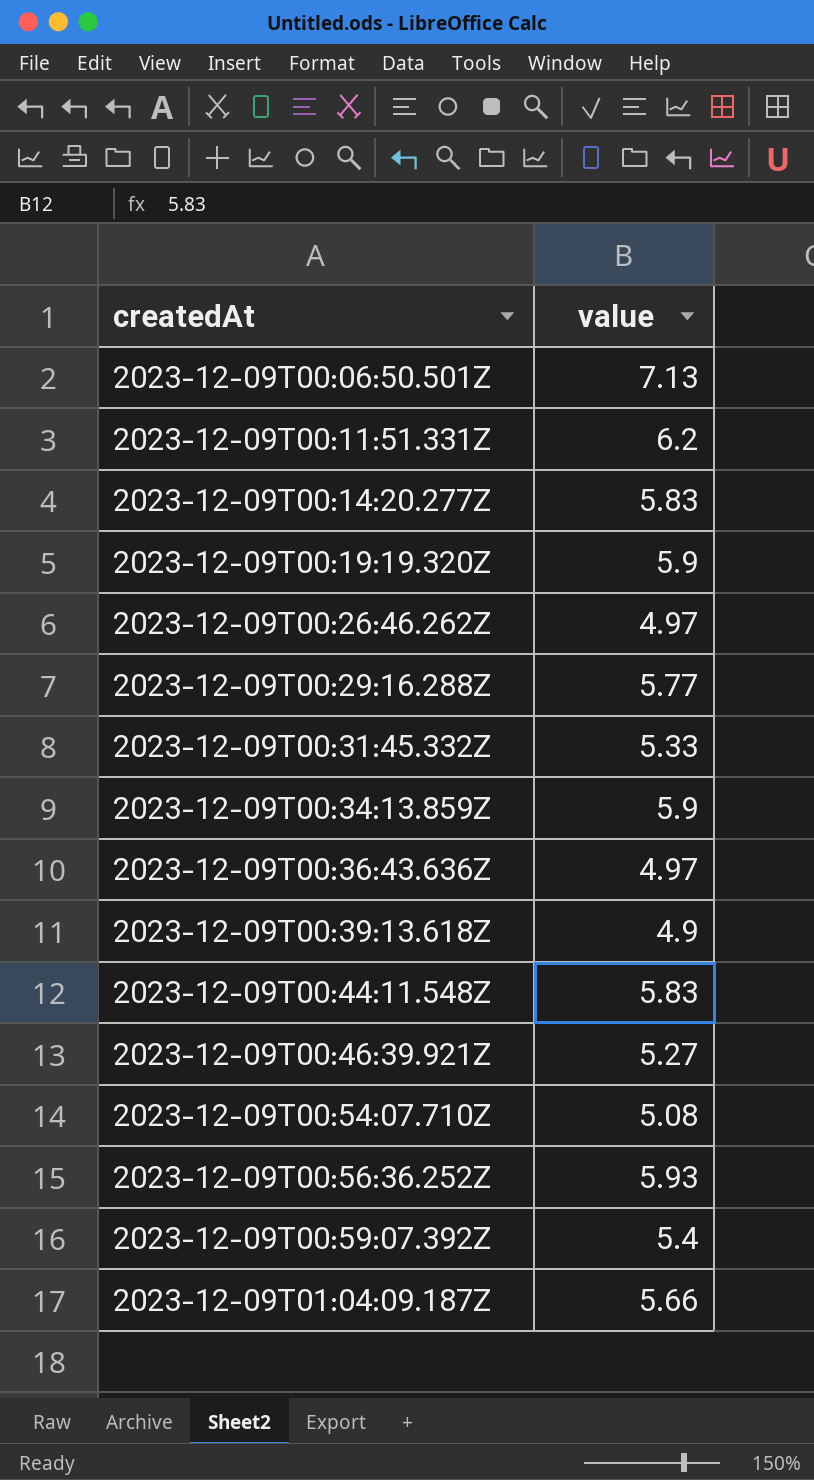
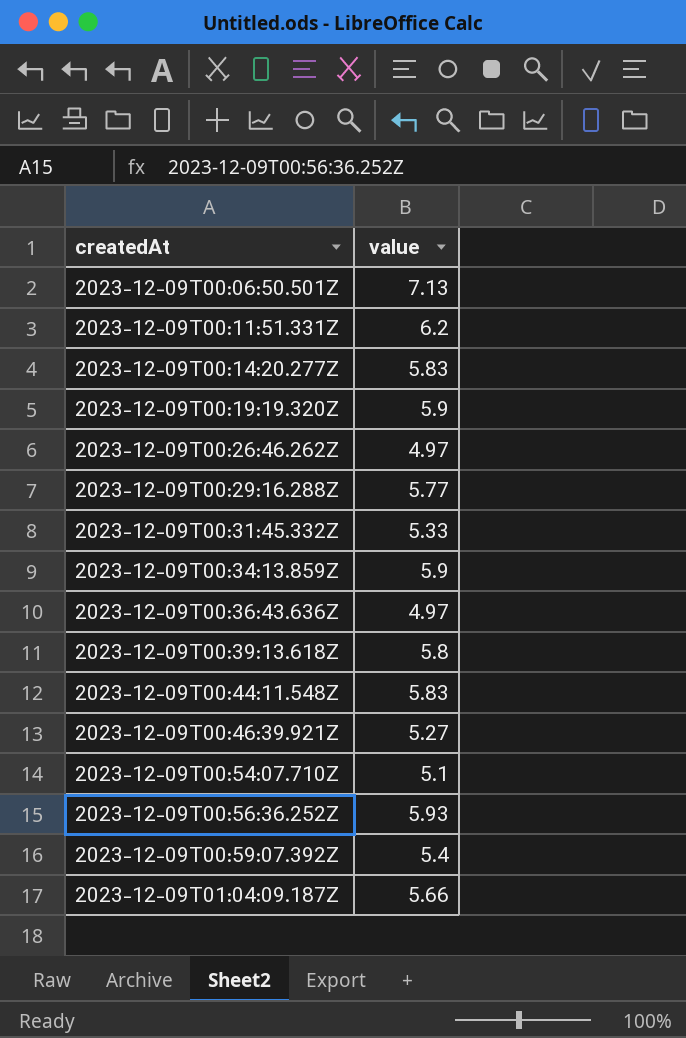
2023-12-09T00:39:13.618Z | value: 4.9 -> 5.8
2023-12-09T00:54:07.710Z | value: 5.08 -> 5.1

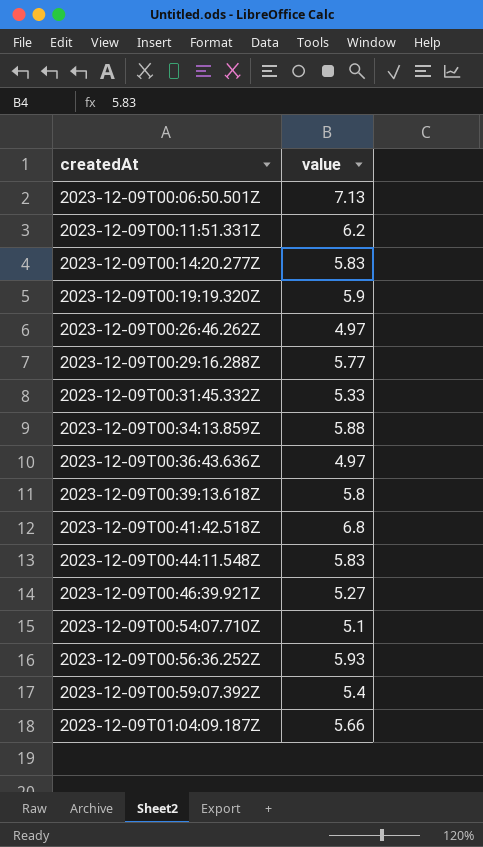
2023-12-09T00:34:13.859Z | value: 5.9 -> 5.88
row 2023-12-09T00:41:42.518Z: none -> 6.8

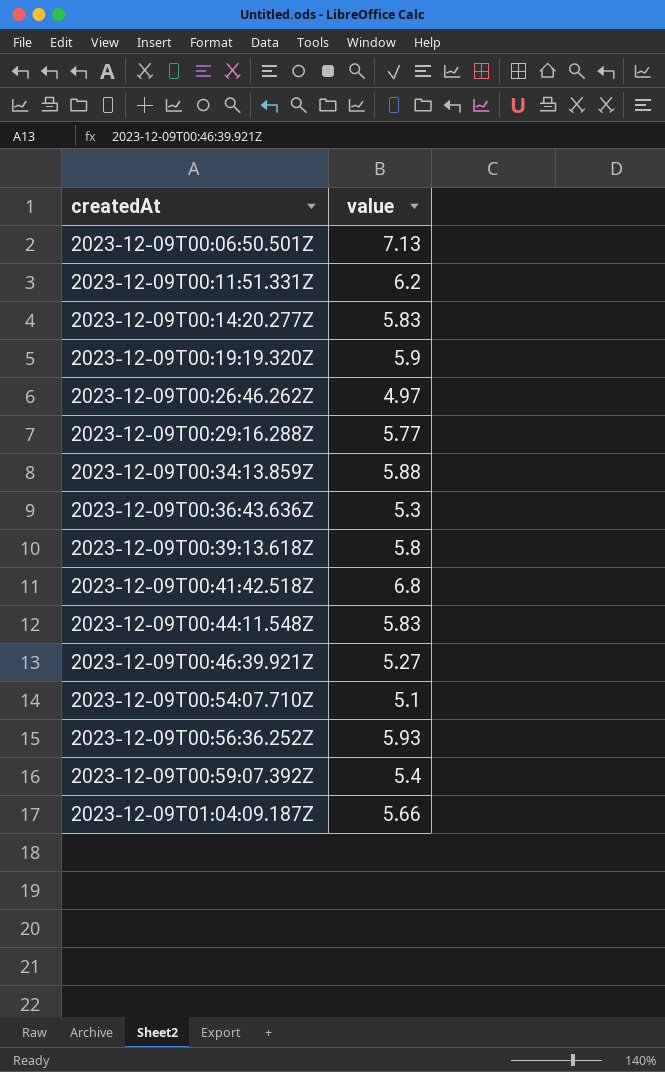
row 2023-12-09T00:31:45.332Z: 5.33 -> none
2023-12-09T00:36:43.636Z | value: 4.97 -> 5.3

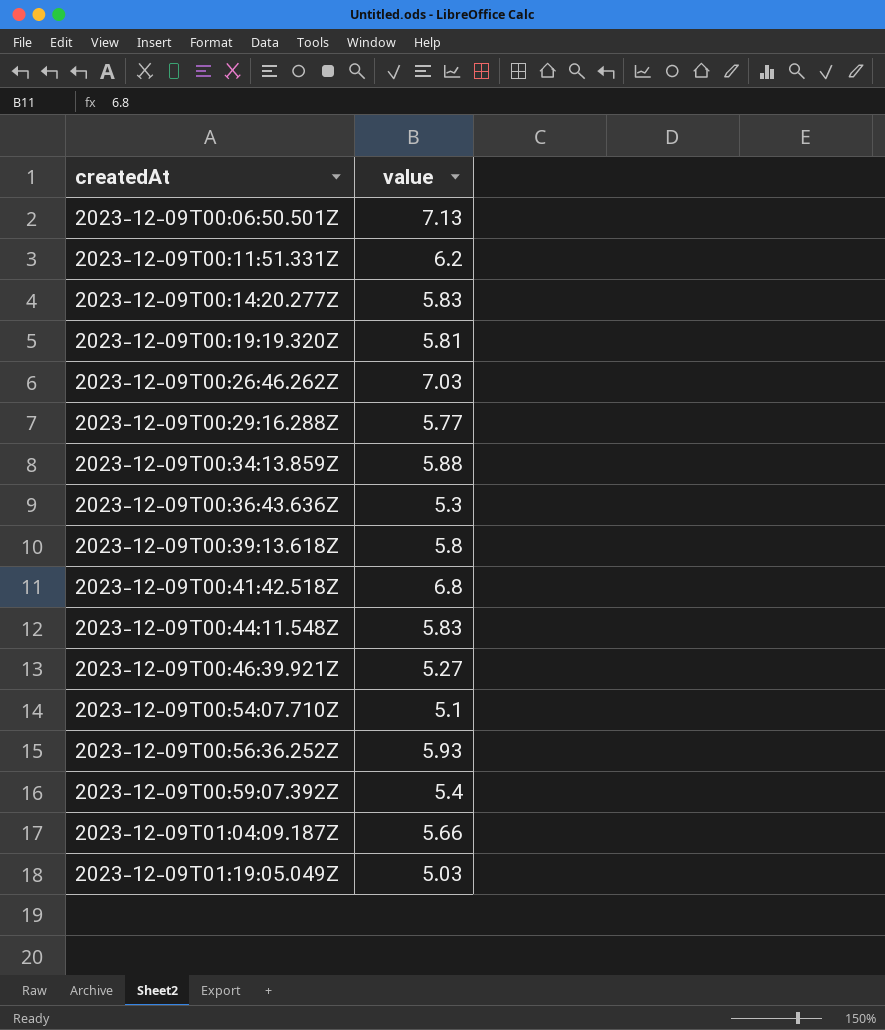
2023-12-09T00:19:19.320Z | value: 5.9 -> 5.81
2023-12-09T00:26:46.262Z | value: 4.97 -> 7.03
row 2023-12-09T01:19:05.049Z: none -> 5.03

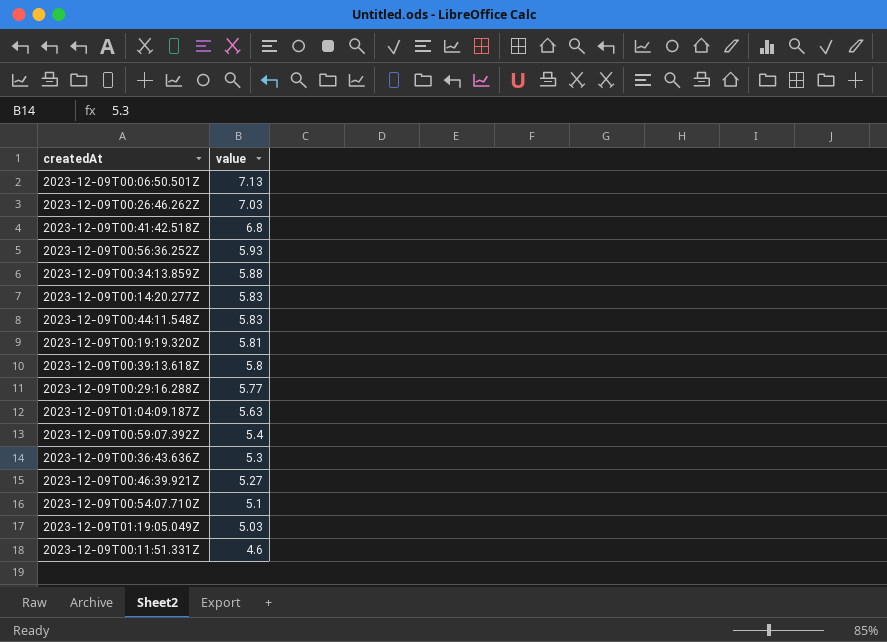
row order: createdAt ascending -> value descending
2023-12-09T01:04:09.187Z | value: 5.66 -> 5.63
2023-12-09T00:11:51.331Z | value: 6.2 -> 4.6

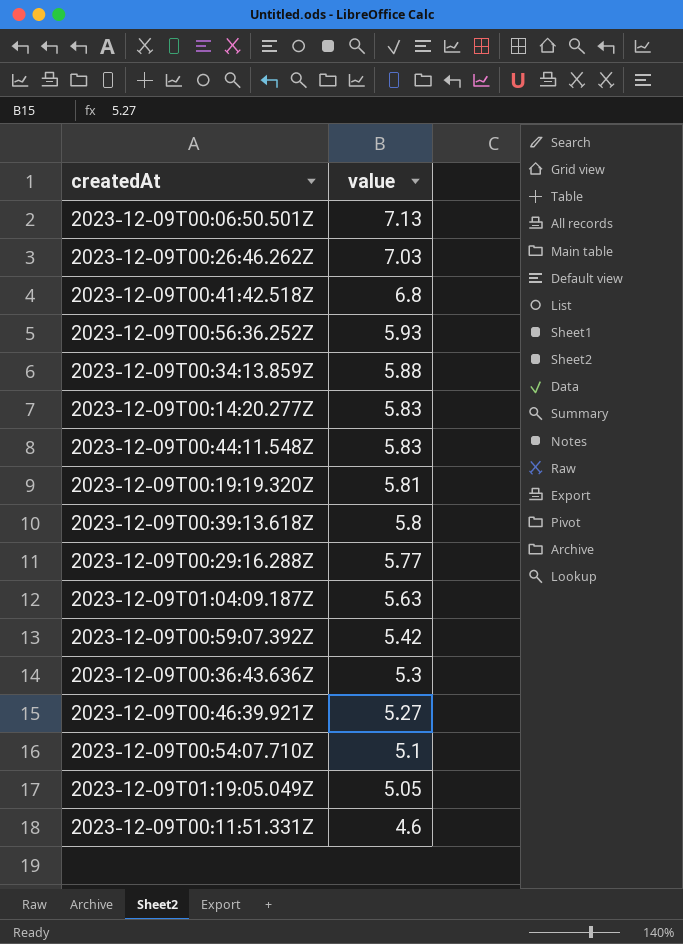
2023-12-09T00:59:07.392Z | value: 5.4 -> 5.42
2023-12-09T01:19:05.049Z | value: 5.03 -> 5.05

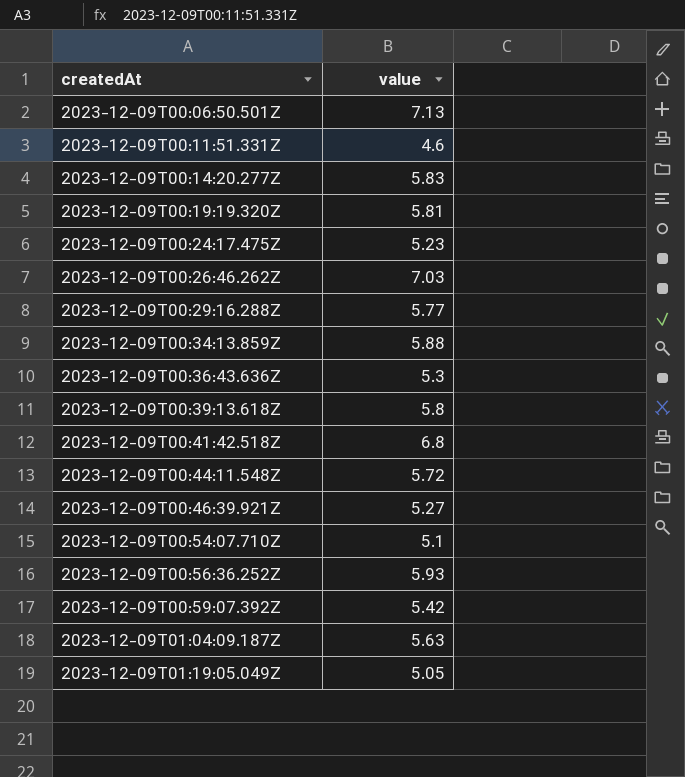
row order: value descending -> createdAt ascending
row 2023-12-09T00:24:17.475Z: none -> 5.23
2023-12-09T00:44:11.548Z | value: 5.83 -> 5.72

